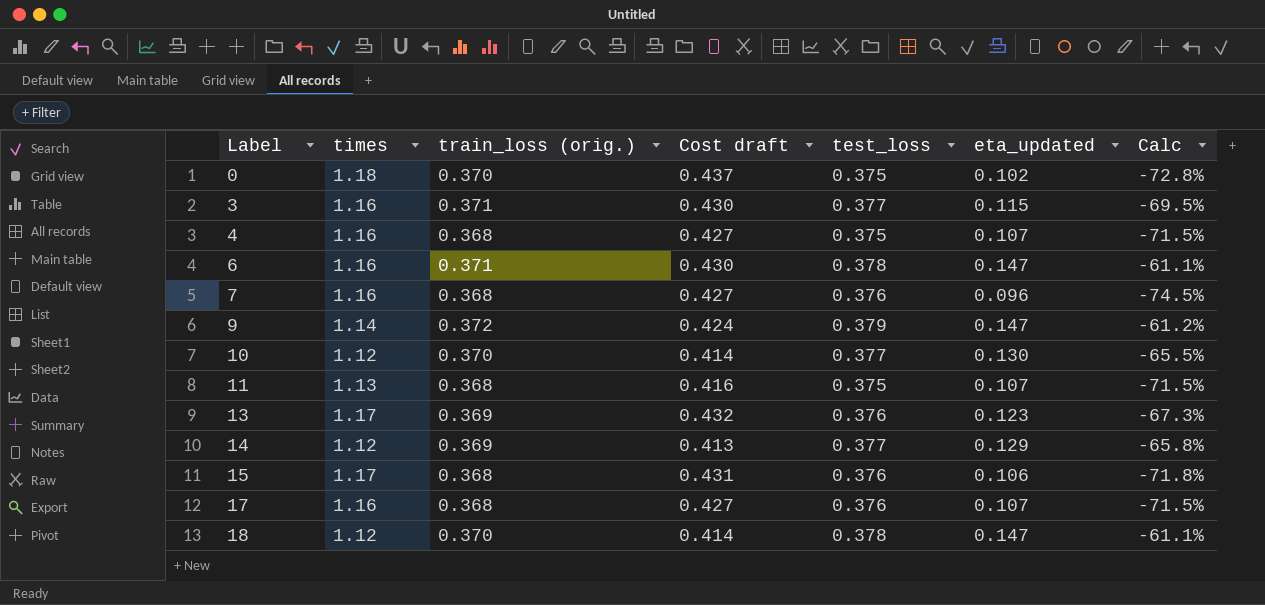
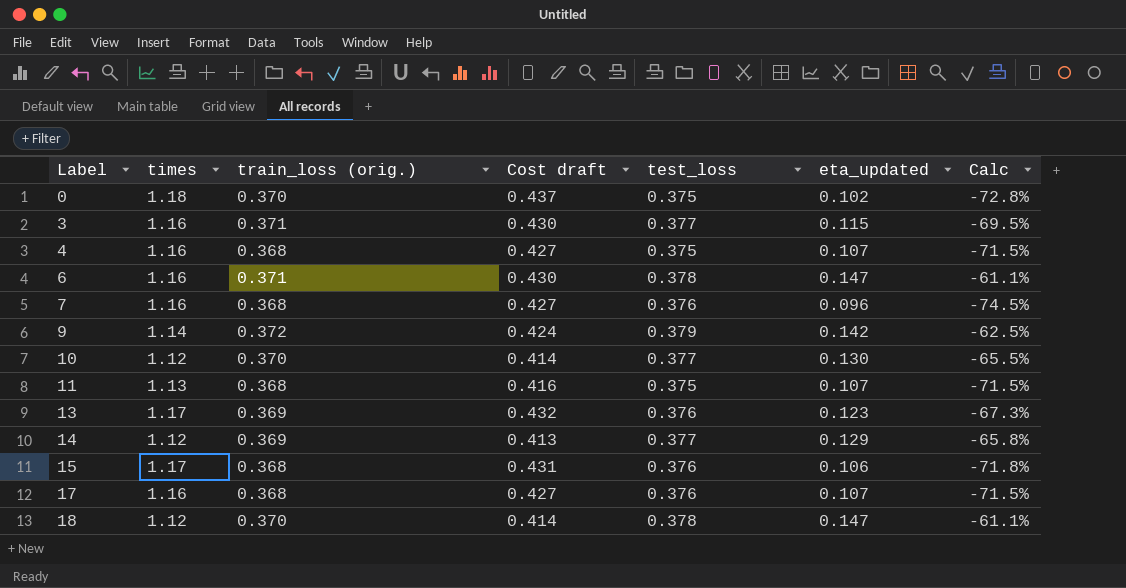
9 | eta_updated: 0.147 -> 0.142
9 | Calc: -61.2% -> -62.5%

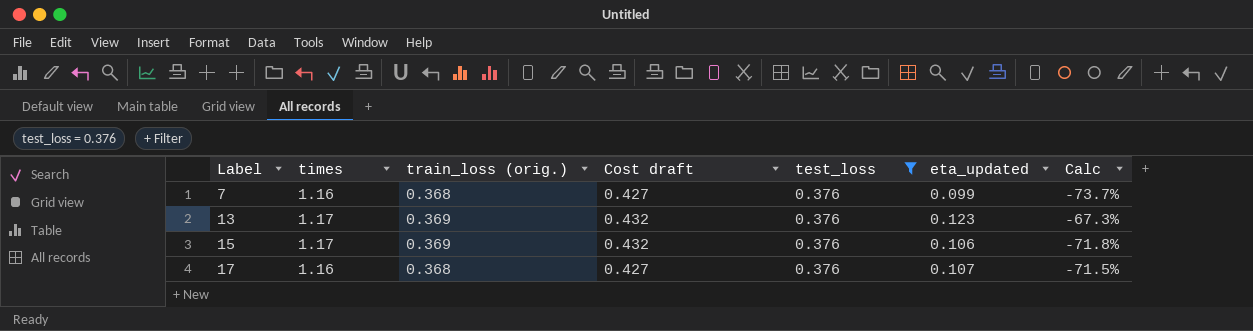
filter: none -> test_loss = 0.376
7 | eta_updated: 0.096 -> 0.099
7 | Calc: -74.5% -> -73.7%
15 | train_loss (orig.): 0.368 -> 0.369
15 | Cost draft: 0.431 -> 0.432

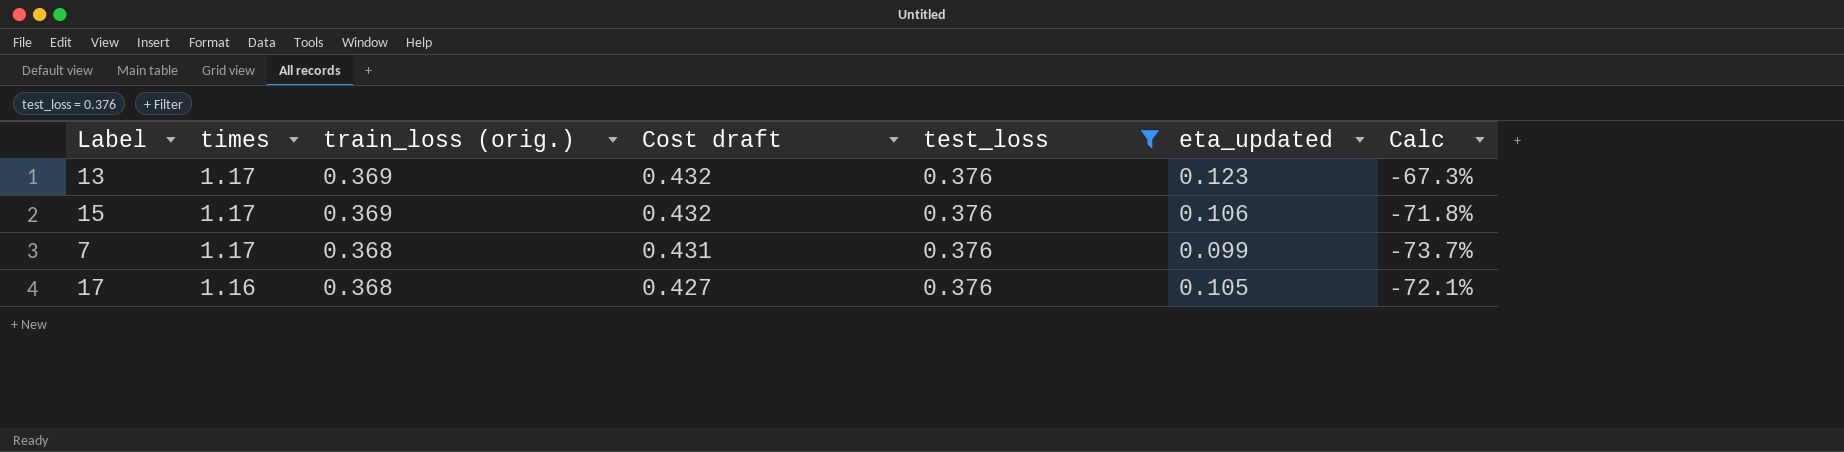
row order: Label ascending -> times descending
7 | times: 1.16 -> 1.17
7 | Cost draft: 0.427 -> 0.431
17 | eta_updated: 0.107 -> 0.105
17 | Calc: -71.5% -> -72.1%

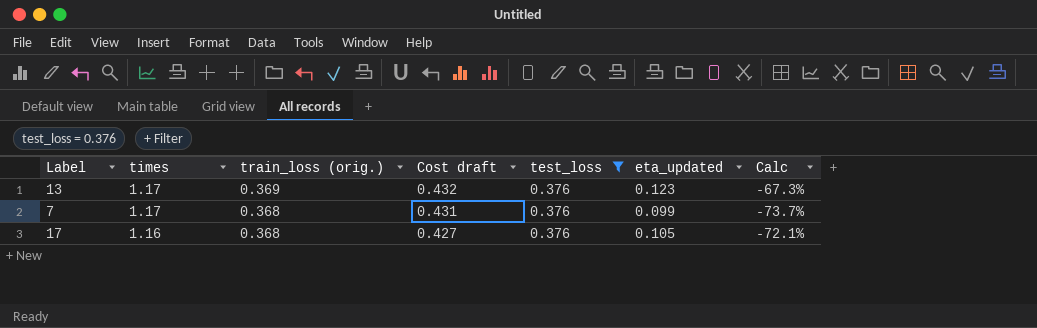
row 15: 1.17 | 0.369 | 0.432 | 0.376 | 0.106 | -71.8% -> none

